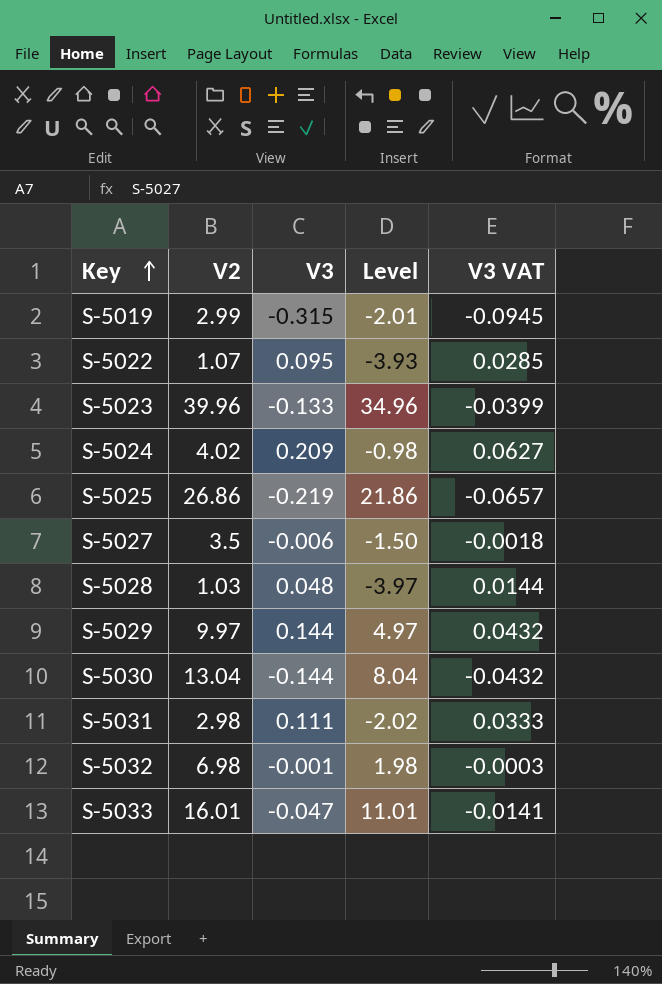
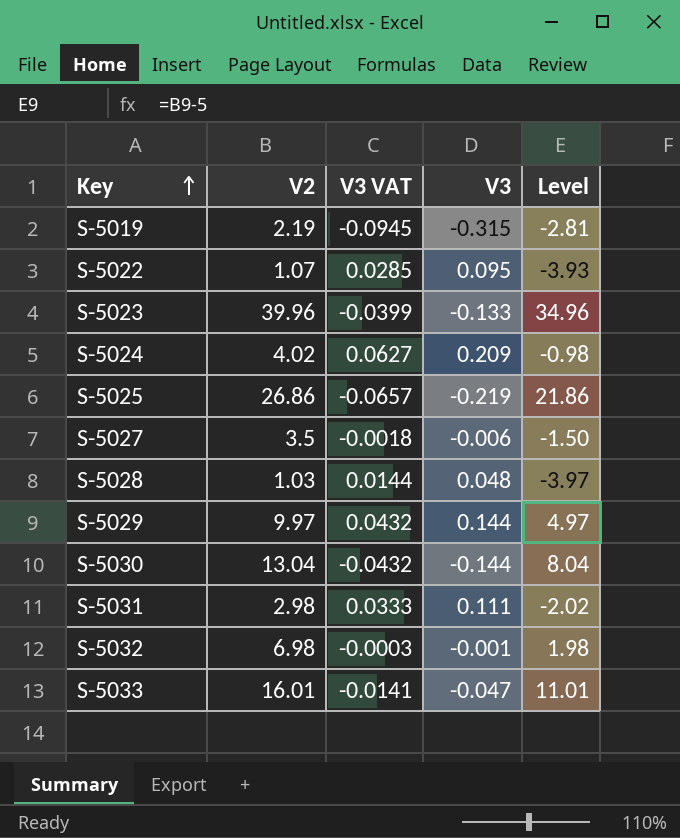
column V3 VAT | position: 5 -> 3
S-5019 | V2: 2.99 -> 2.19
S-5019 | Level: -2.01 -> -2.81

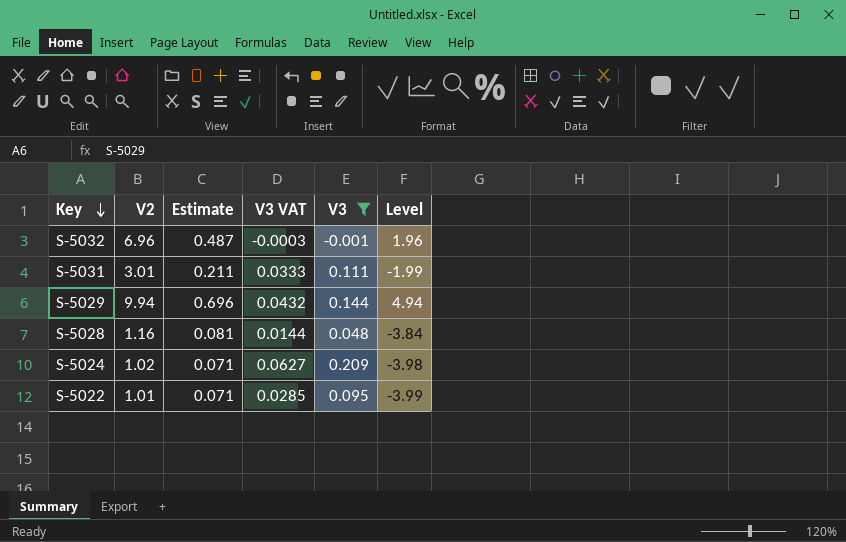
filter: none -> V3 >= -0.001
row order: Key ascending -> Key descending
column Estimate | formula: none -> [V2] * 0.07
S-5032 | V2: 6.98 -> 6.96
S-5032 | Level: 1.98 -> 1.96
S-5031 | V2: 2.98 -> 3.01
S-5031 | Level: -2.02 -> -1.99
S-5029 | V2: 9.97 -> 9.94
S-5029 | Level: 4.97 -> 4.94
S-5028 | V2: 1.03 -> 1.16
S-5028 | Level: -3.97 -> -3.84
S-5024 | V2: 4.02 -> 1.02
S-5024 | Level: -0.98 -> -3.98
S-5022 | V2: 1.07 -> 1.01
S-5022 | Level: -3.93 -> -3.99

